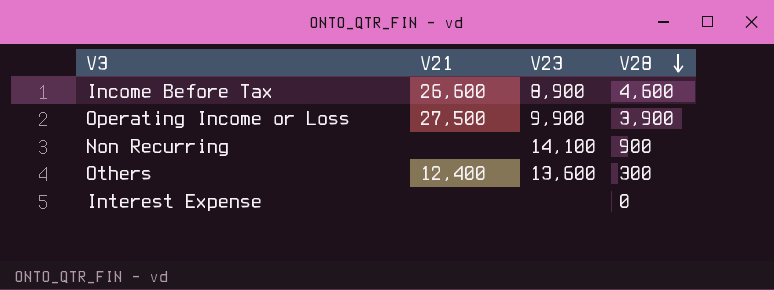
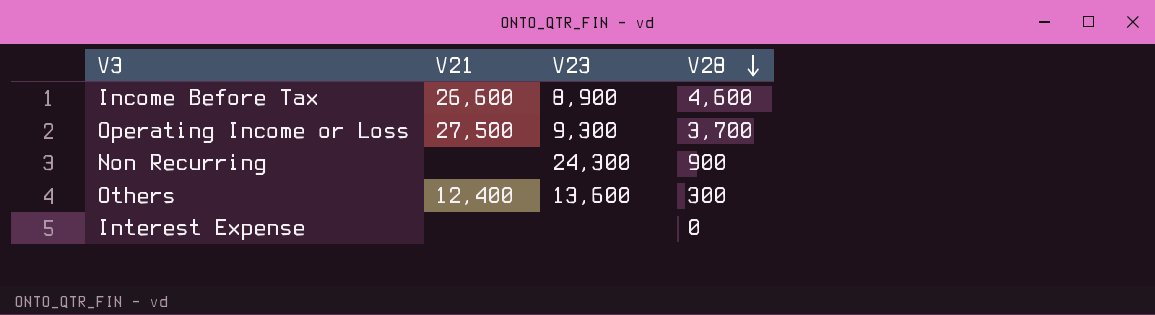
Operating Income or Loss | V23: 9,900 -> 9,300
Operating Income or Loss | V28: 3,900 -> 3,700
Non Recurring | V23: 14,100 -> 24,300

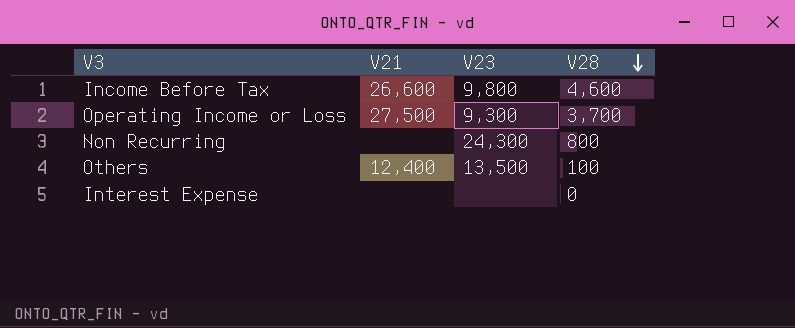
Income Before Tax | V23: 8,900 -> 9,800
Non Recurring | V28: 900 -> 800
Others | V23: 13,600 -> 13,500
Others | V28: 300 -> 100

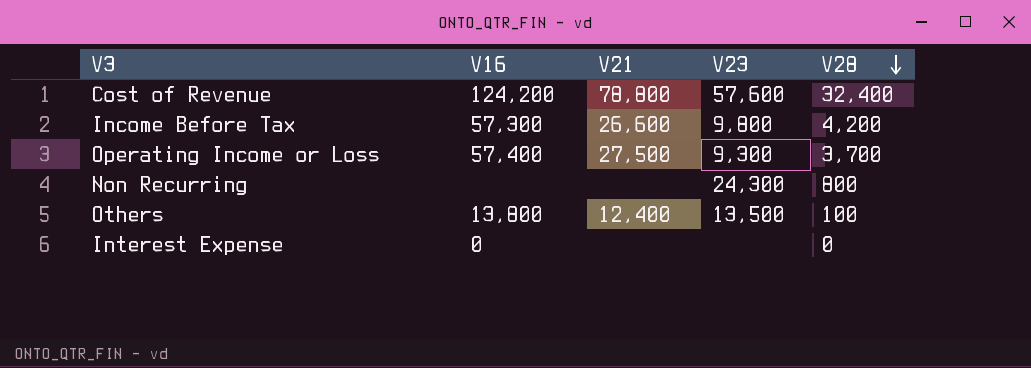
column V16 | position: none -> 2
row Cost of Revenue: none -> 124,200 | 78,800 | 57,600 | 32,400
Income Before Tax | V28: 4,600 -> 4,200

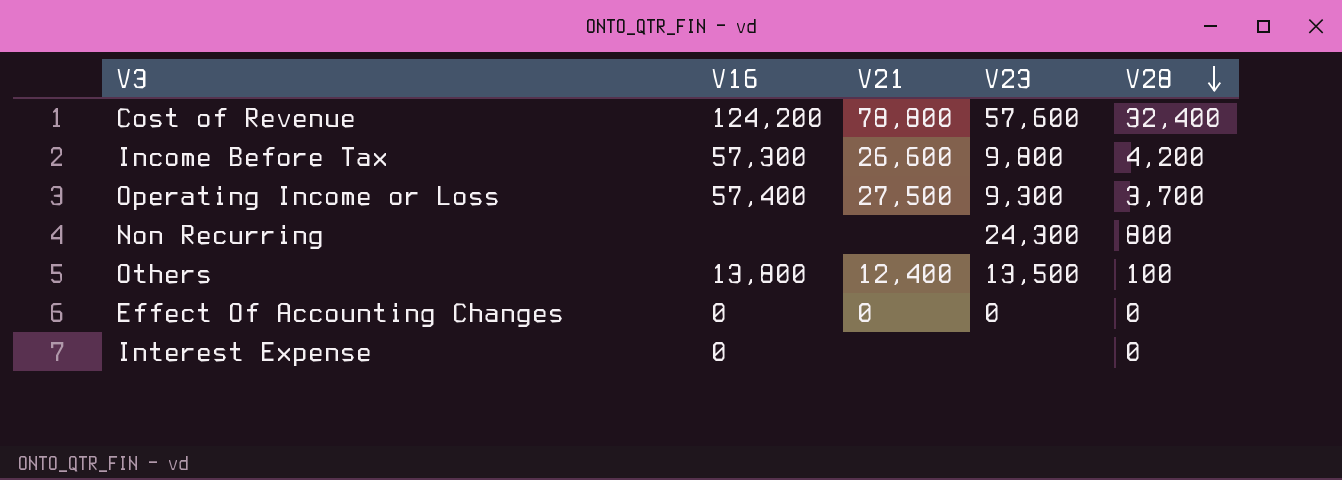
row Effect Of Accounting Changes: none -> 0 | 0 | 0 | 0

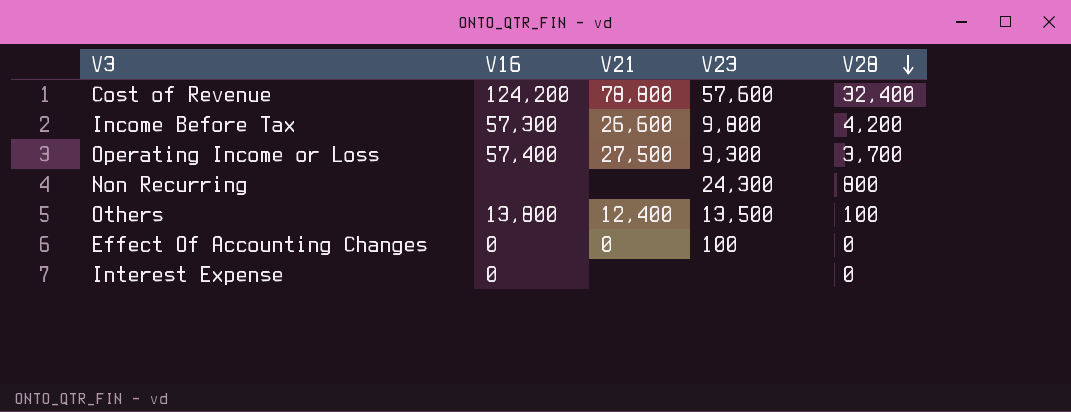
Effect Of Accounting Changes | V23: 0 -> 100

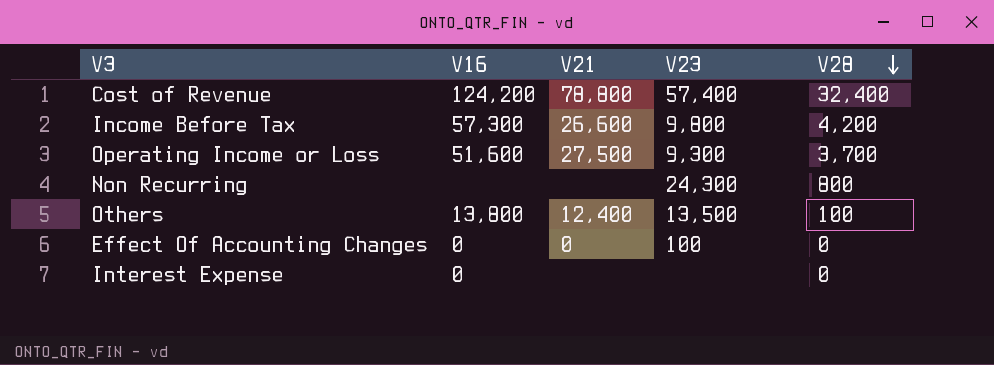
Cost of Revenue | V23: 57,600 -> 57,400
Operating Income or Loss | V16: 57,400 -> 51,600

